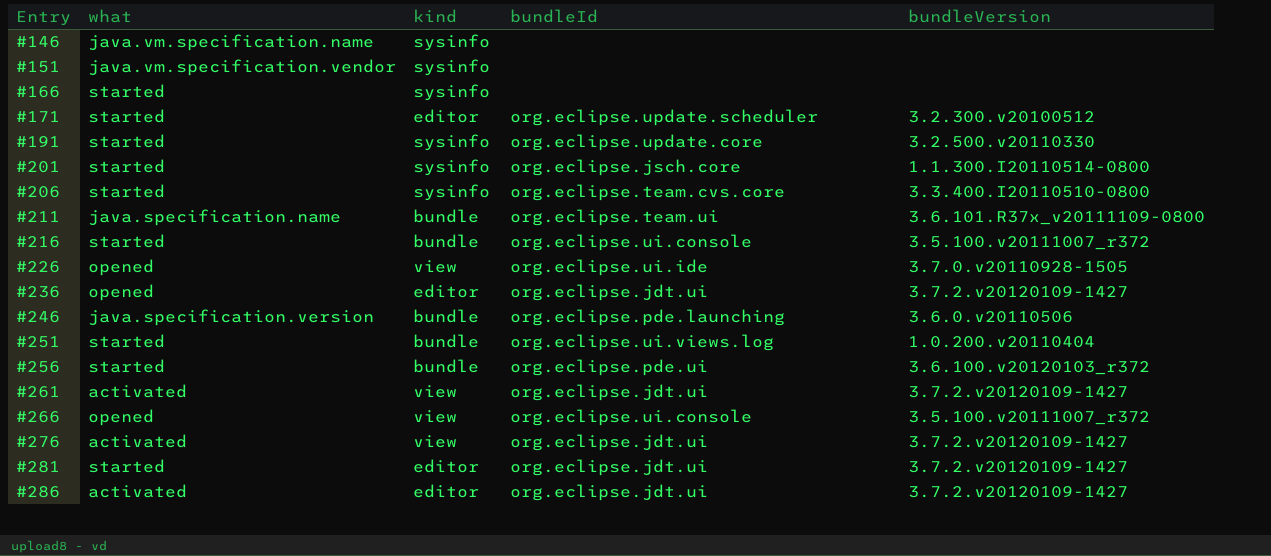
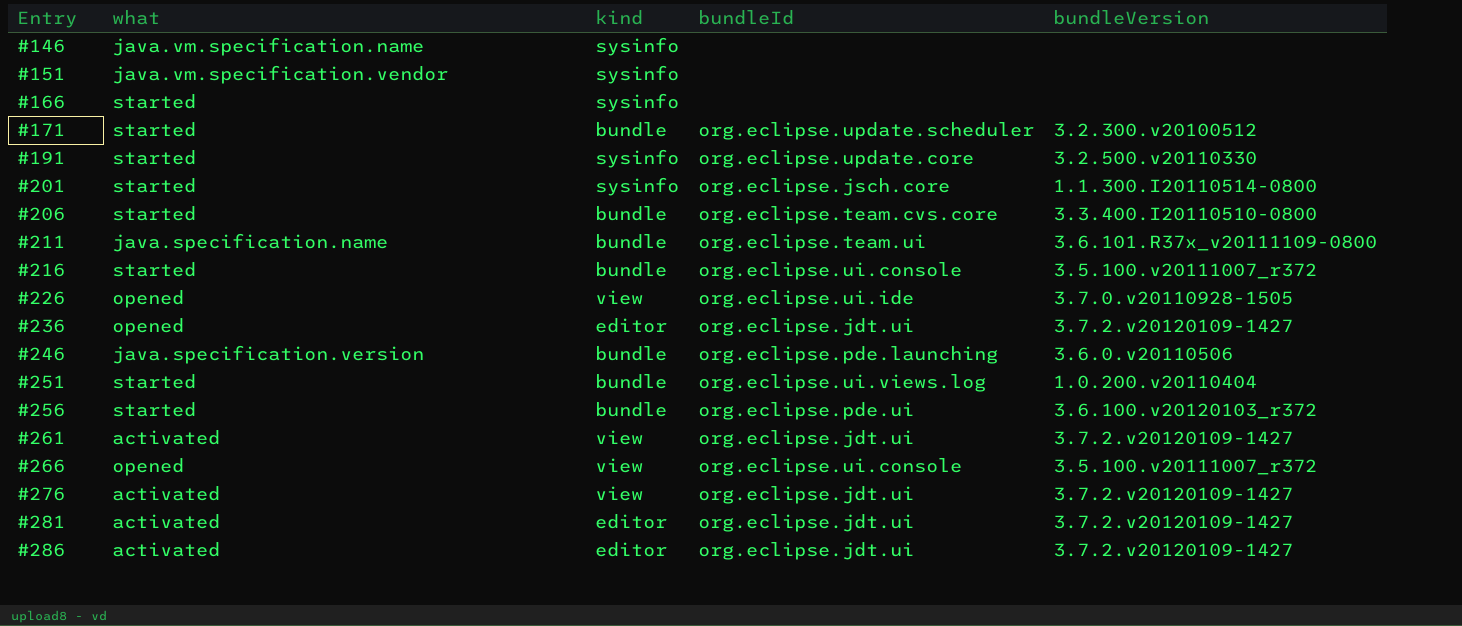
#171 | kind: editor -> bundle
#206 | kind: sysinfo -> bundle
#281 | what: started -> activated

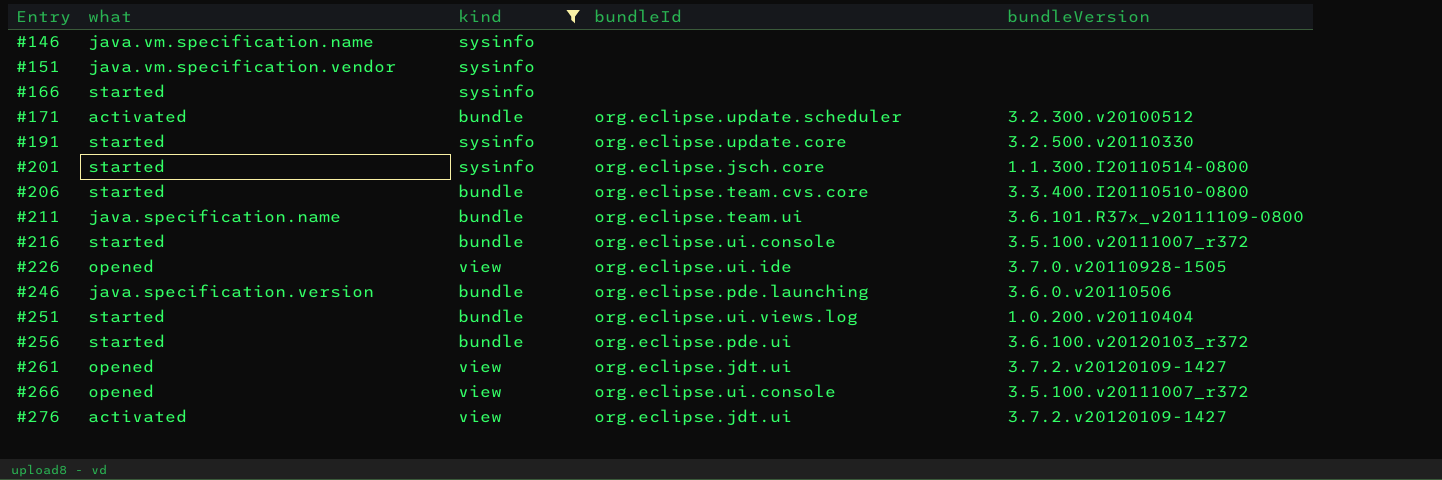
filter: none -> kind != editor
#171 | what: started -> activated
#261 | what: activated -> opened

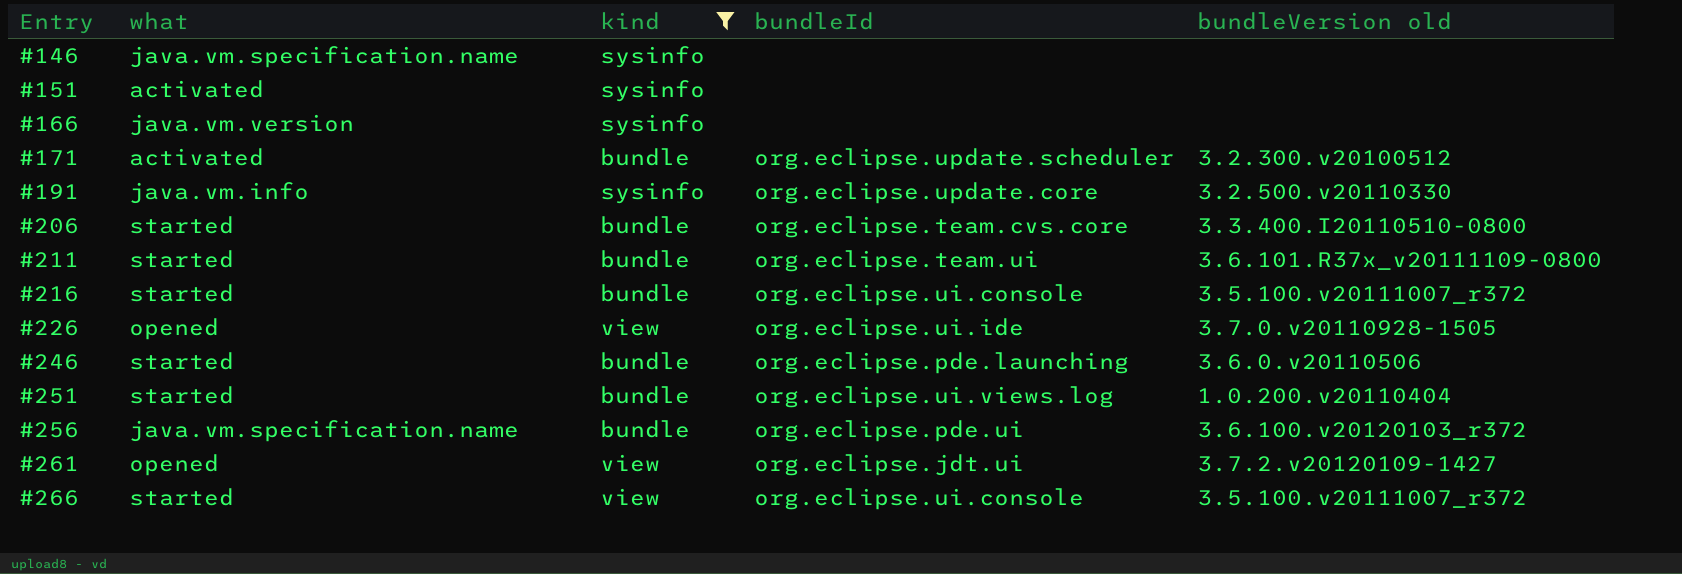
column name: bundleVersion -> bundleVersion old
row #201: started | sysinfo | org.eclipse.jsch.core | 1.1.300.I20110514-0800 -> none
row #276: activated | view | org.eclipse.jdt.ui | 3.7.2.v20120109-1427 -> none
#151 | what: java.vm.specification.vendor -> activated
#166 | what: started -> java.vm.version
#191 | what: started -> java.vm.info
#211 | what: java.specification.name -> started
#246 | what: java.specification.version -> started
#256 | what: started -> java.vm.specification.name
#266 | what: opened -> started

